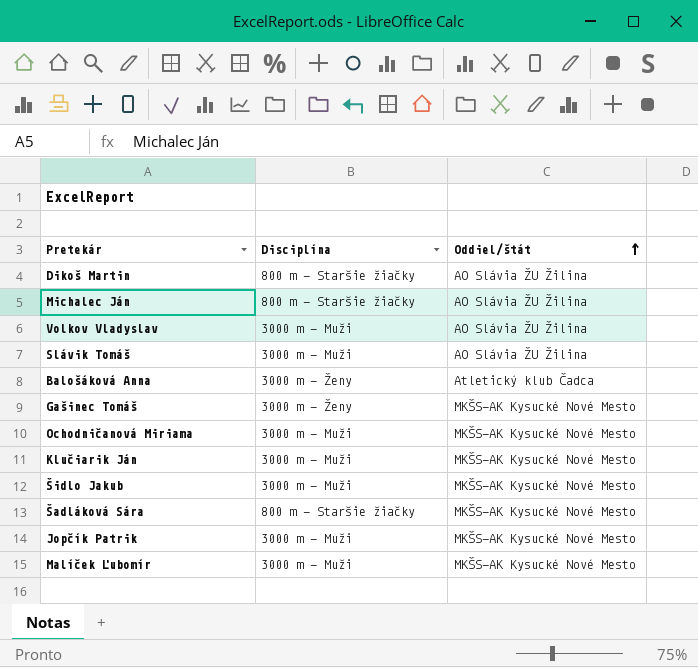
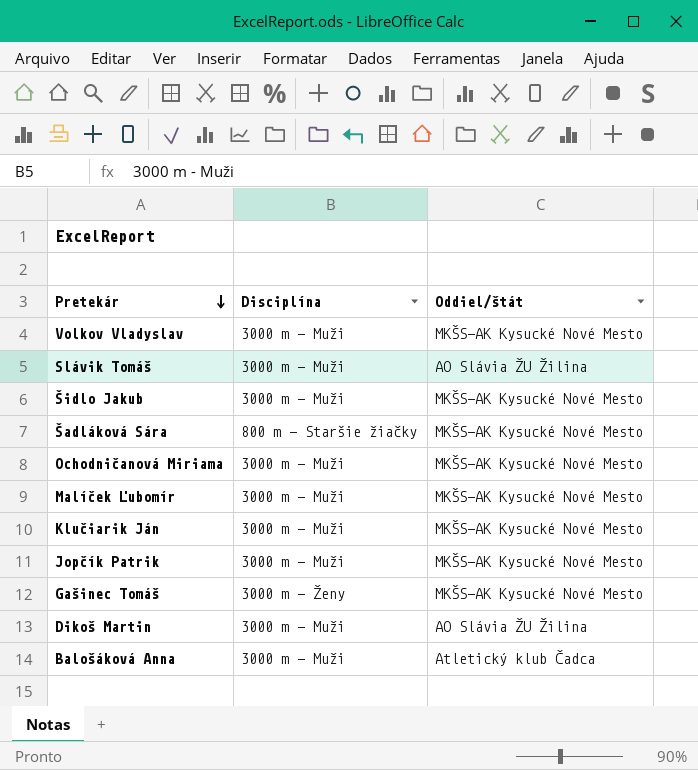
row order: Oddiel/štát ascending -> Pretekár descending
row Michalec Ján: 800 m - Staršie žiačky | AO Slávia ŽU Žilina -> none
Volkov Vladyslav | Oddiel/štát: AO Slávia ŽU Žilina -> MKŠS-AK Kysucké Nové Mesto
Dikoš Martin | Disciplína: 800 m - Staršie žiačky -> 3000 m - Muži
Balošáková Anna | Disciplína: 3000 m - Ženy -> 3000 m - Muži

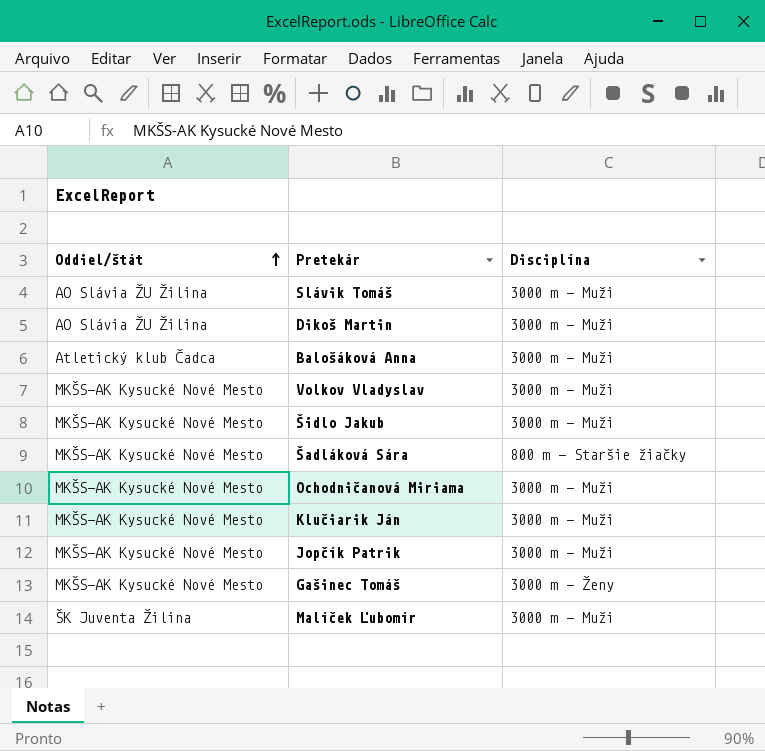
row order: Pretekár descending -> Oddiel/štát ascending
column Oddiel/štát | position: 3 -> 1
Malíček Ľubomír | Oddiel/štát: MKŠS-AK Kysucké Nové Mesto -> ŠK Juventa Žilina

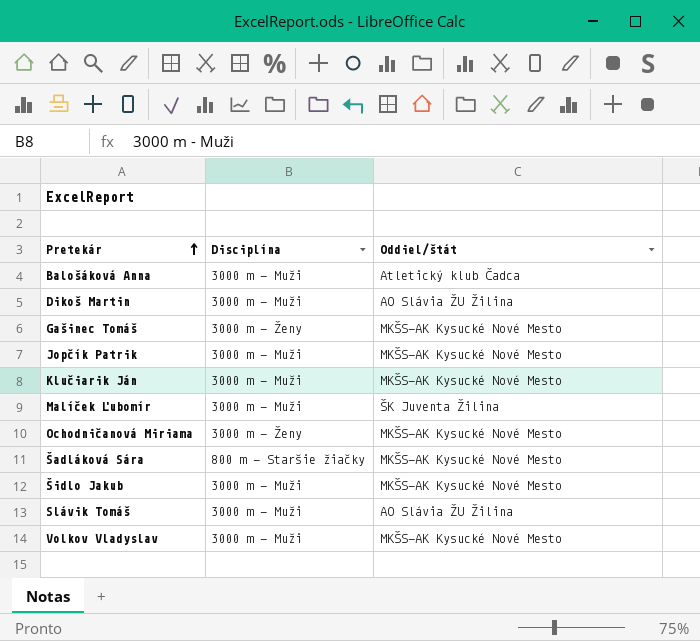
row order: Oddiel/štát ascending -> Pretekár ascending
column Oddiel/štát | position: 1 -> 3
Ochodničanová Miriama | Disciplína: 3000 m - Muži -> 3000 m - Ženy

